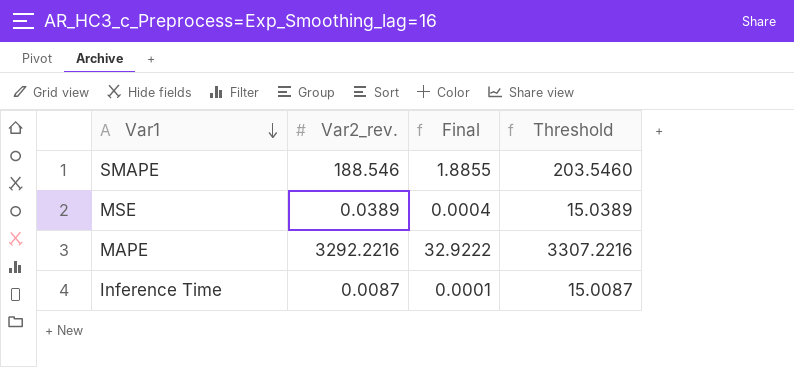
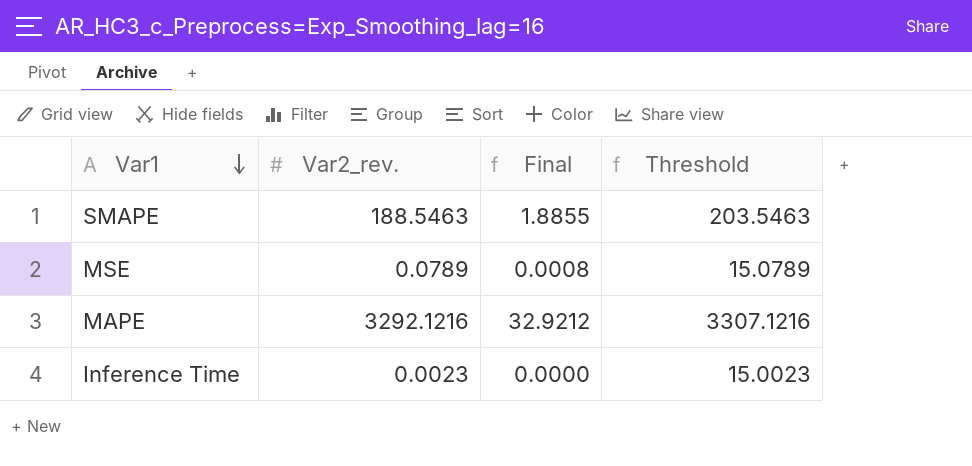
SMAPE | Var2_rev.: 188.546 -> 188.5463
SMAPE | Threshold: 203.5460 -> 203.5463
MSE | Var2_rev.: 0.0389 -> 0.0789
MSE | Final: 0.0004 -> 0.0008
MSE | Threshold: 15.0389 -> 15.0789
MAPE | Var2_rev.: 3292.2216 -> 3292.1216
MAPE | Final: 32.9222 -> 32.9212
MAPE | Threshold: 3307.2216 -> 3307.1216
Inference Time | Var2_rev.: 0.0087 -> 0.0023
Inference Time | Final: 0.0001 -> 0.0000
Inference Time | Threshold: 15.0087 -> 15.0023

